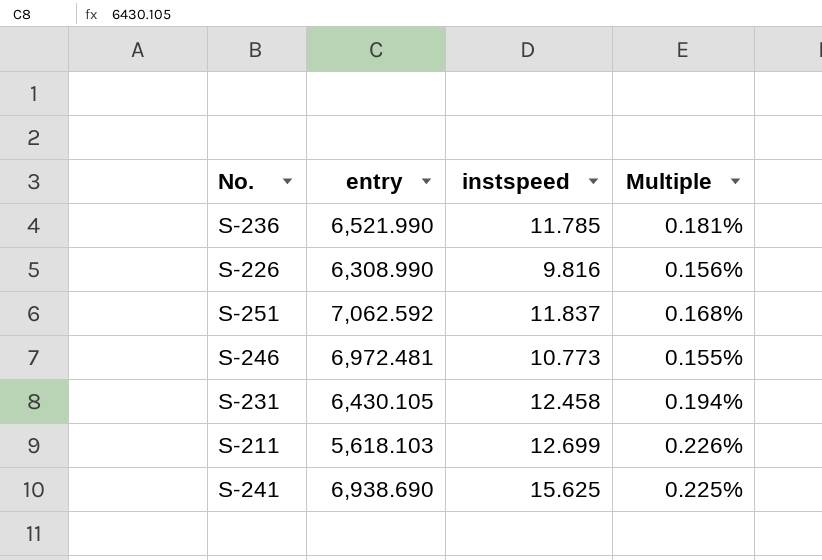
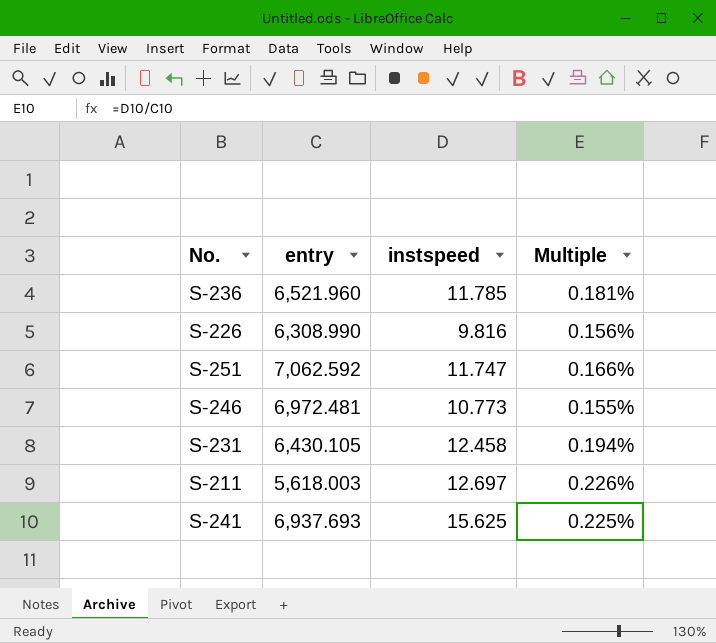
S-236 | entry: 6,521.990 -> 6,521.960
S-251 | instspeed: 11.837 -> 11.747
S-251 | Multiple: 0.168% -> 0.166%
S-211 | entry: 5,618.103 -> 5,618.003
S-211 | instspeed: 12.699 -> 12.697
S-241 | entry: 6,938.690 -> 6,937.693

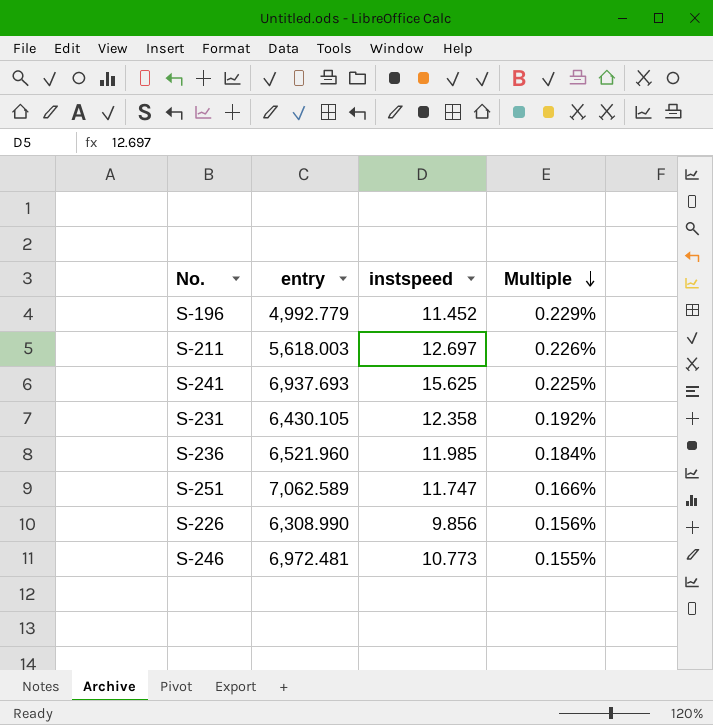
row order: none -> Multiple descending
row S-196: none -> 4,992.779 | 11.452 | 0.229%
S-231 | instspeed: 12.458 -> 12.358
S-231 | Multiple: 0.194% -> 0.192%
S-236 | instspeed: 11.785 -> 11.985
S-236 | Multiple: 0.181% -> 0.184%
S-251 | entry: 7,062.592 -> 7,062.589
S-226 | instspeed: 9.816 -> 9.856

